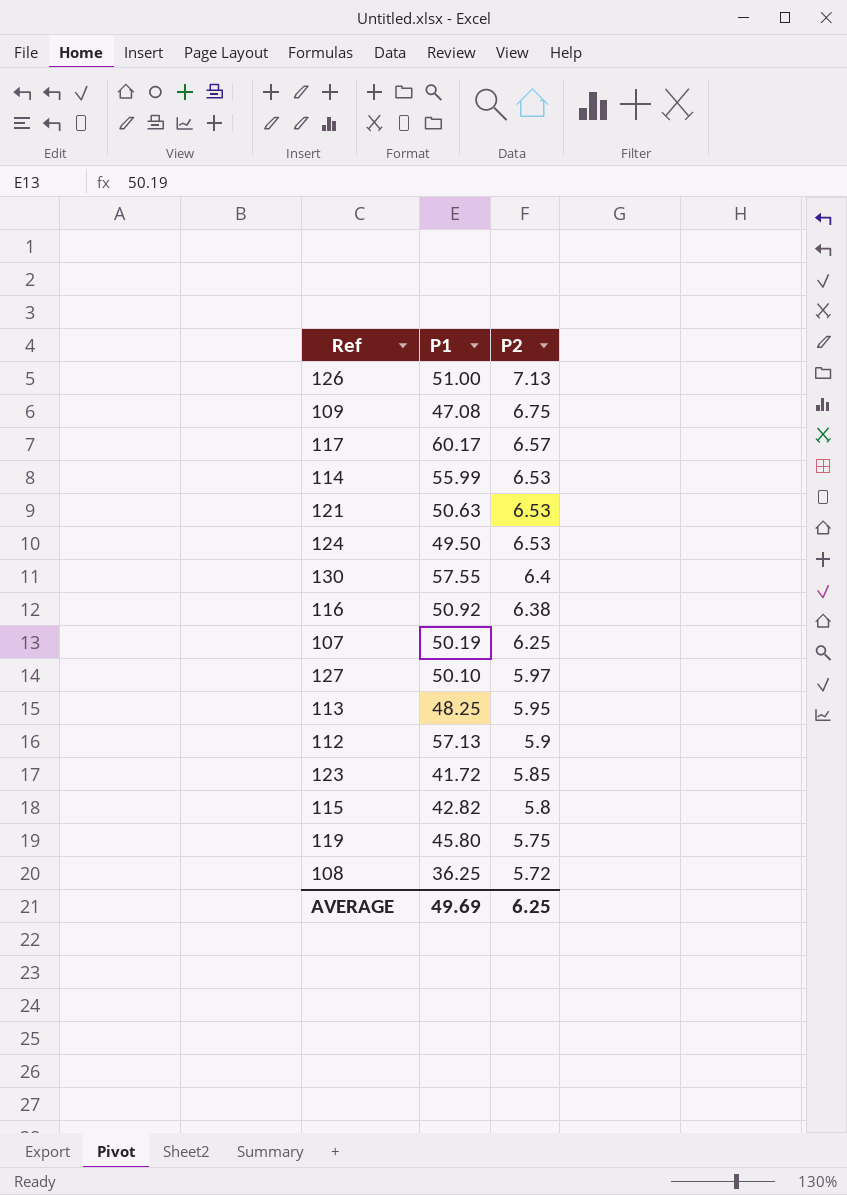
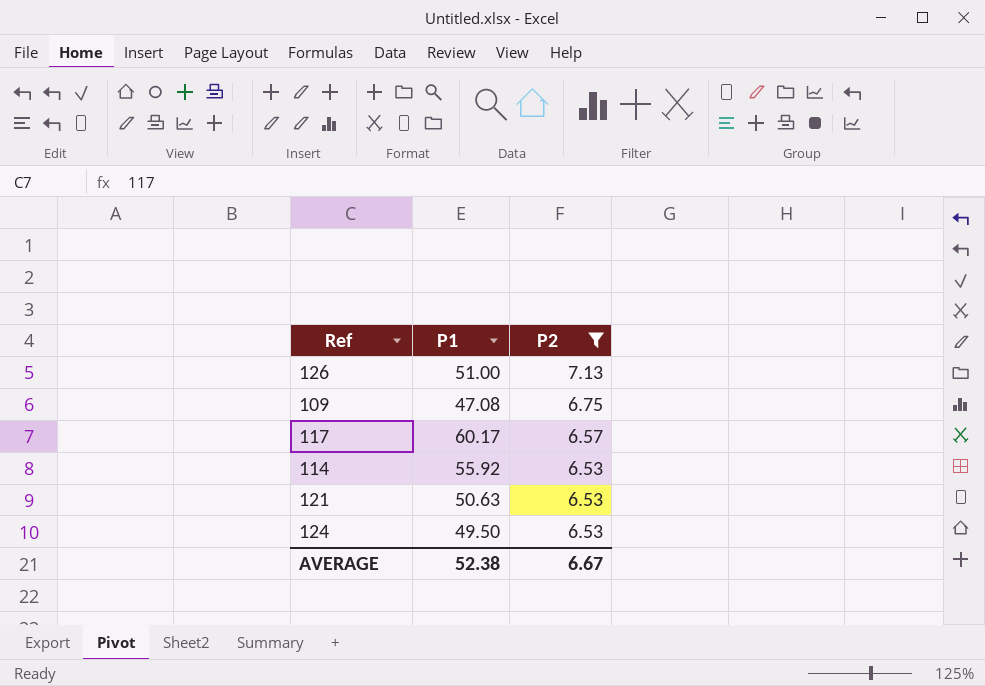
filter: none -> P2 >= 6.53
114 | P1: 55.99 -> 55.92
AVERAGE | P1: 49.69 -> 52.38
AVERAGE | P2: 6.25 -> 6.67

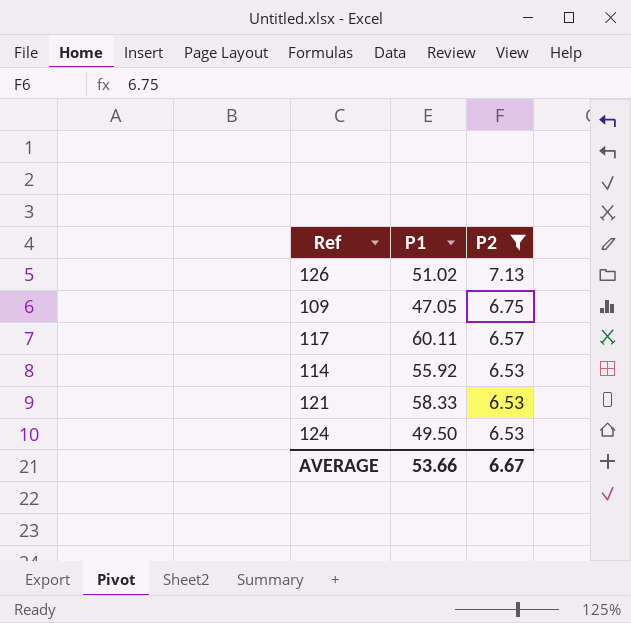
126 | P1: 51.00 -> 51.02
109 | P1: 47.08 -> 47.05
117 | P1: 60.17 -> 60.11
121 | P1: 50.63 -> 58.33
AVERAGE | P1: 52.38 -> 53.66

